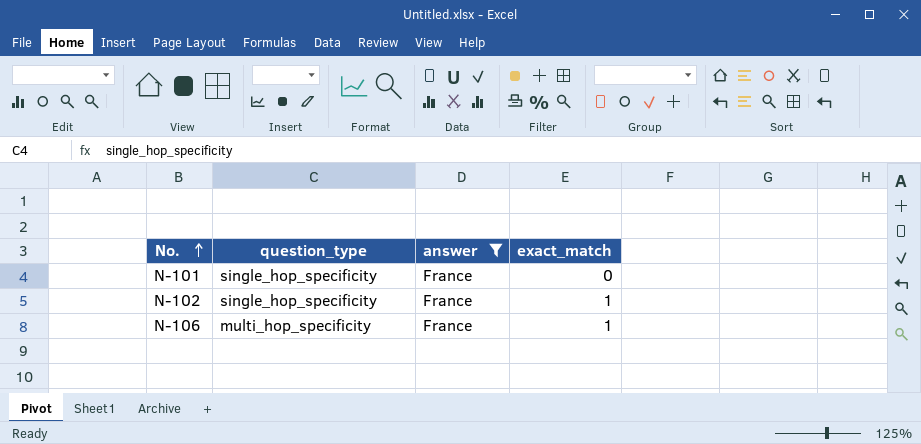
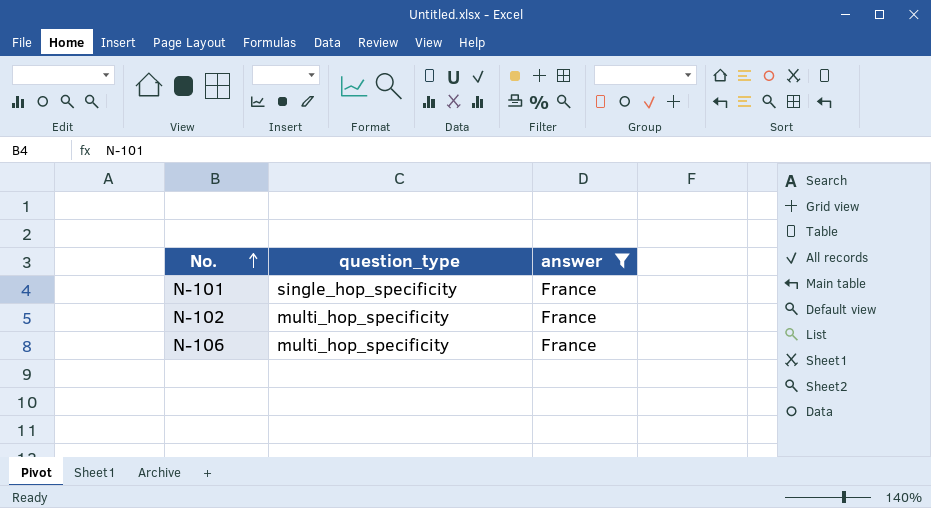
column exact_match | position: 4 -> none
N-102 | question_type: single_hop_specificity -> multi_hop_specificity

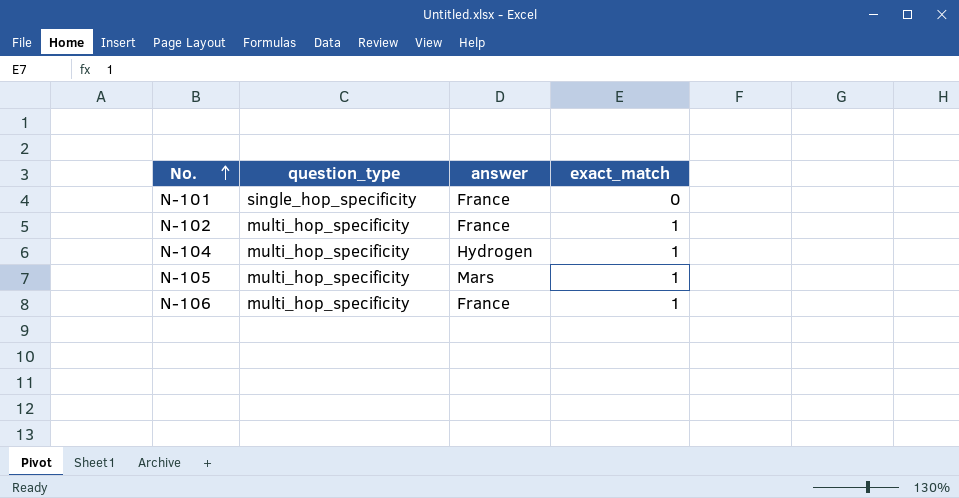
filter: answer = France -> none
column exact_match | position: none -> 4

